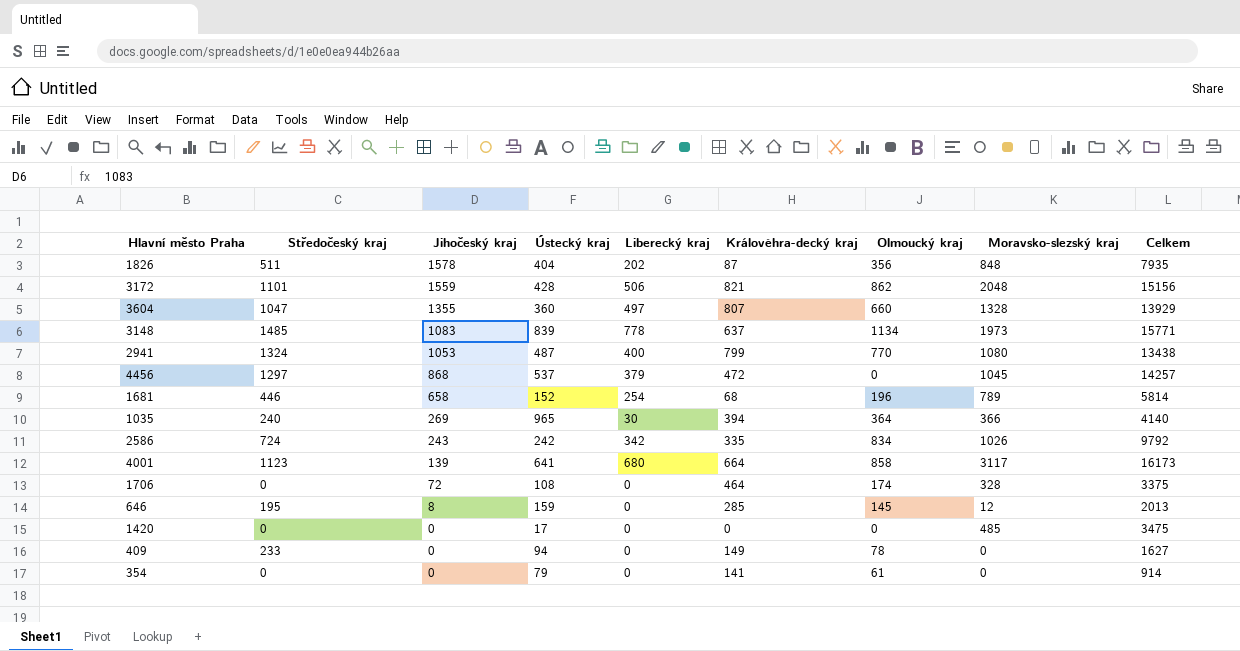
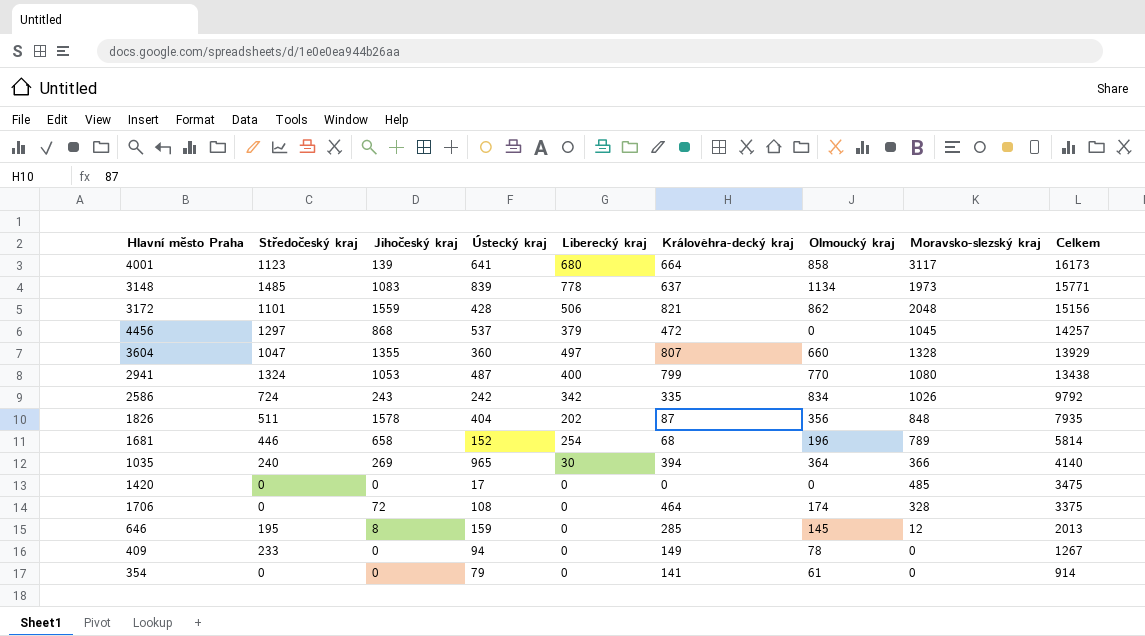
row order: Jihočeský kraj descending -> Celkem descending
409 | Celkem: 1627 -> 1267

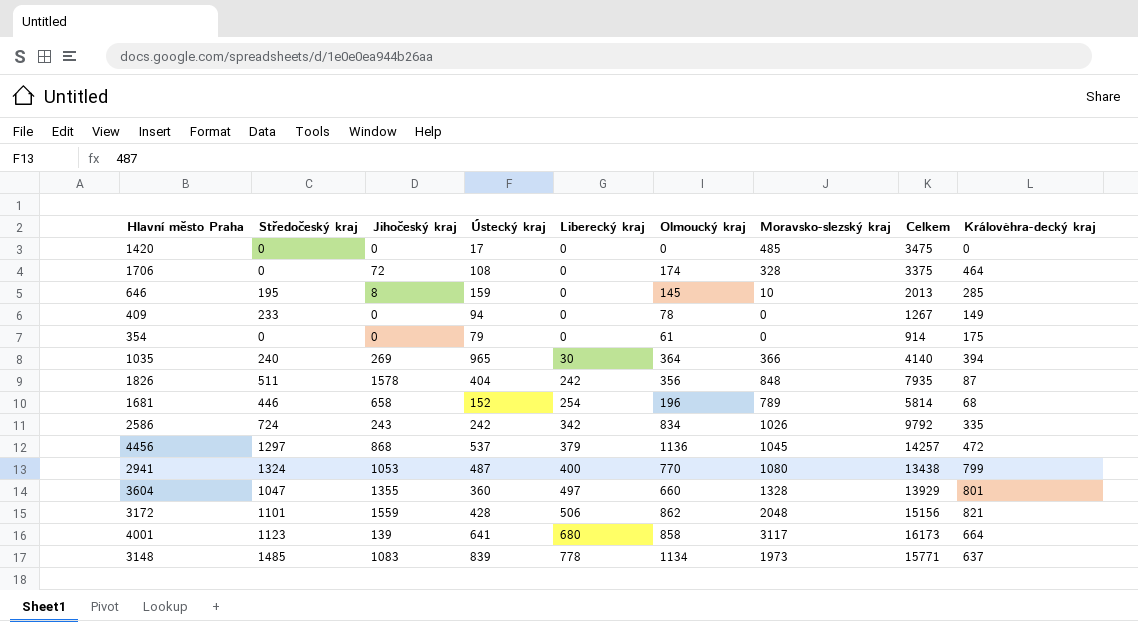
row order: Celkem descending -> Liberecký kraj ascending
column Královéhra-decký kraj | position: 6 -> 9
646 | Moravsko-slezský kraj: 12 -> 10
354 | Královéhra-decký kraj: 141 -> 175
1826 | Liberecký kraj: 202 -> 242
4456 | Olmoucký kraj: 0 -> 1136
3604 | Královéhra-decký kraj: 807 -> 801

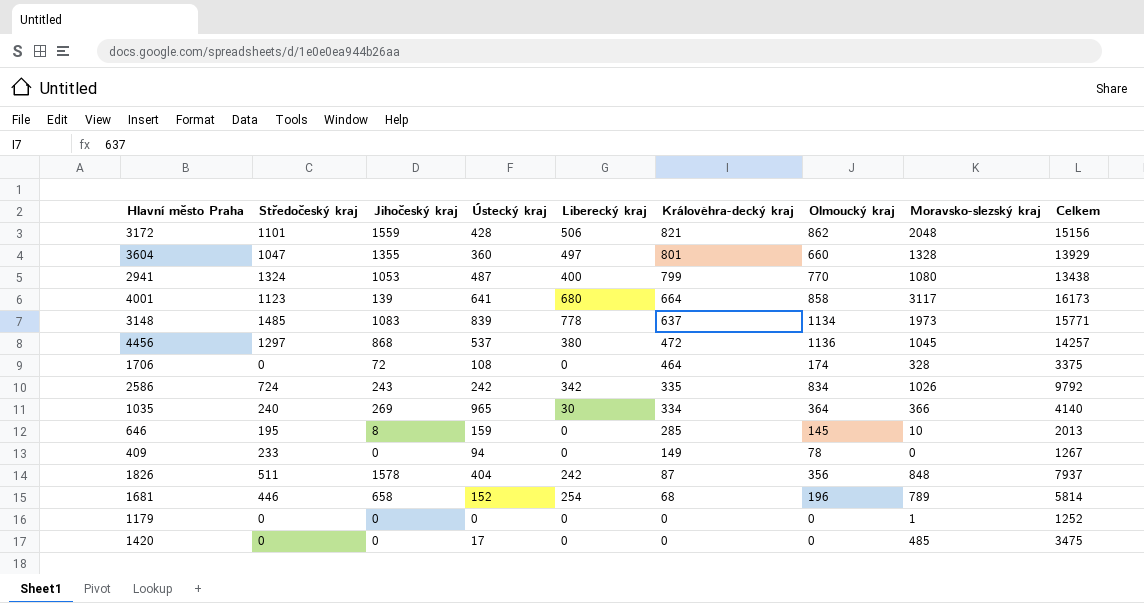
row order: Liberecký kraj ascending -> Královéhra-decký kraj descending
column Královéhra-decký kraj | position: 9 -> 6
row 354: 0 | 0 | 79 | 0 | 61 | 0 | 914 | 175 -> none
4456 | Liberecký kraj: 379 -> 380
1035 | Královéhra-decký kraj: 394 -> 334
1826 | Celkem: 7935 -> 7937
row 1179: none -> 0 | 0 | 0 | 0 | 0 | 0 | 1 | 1252

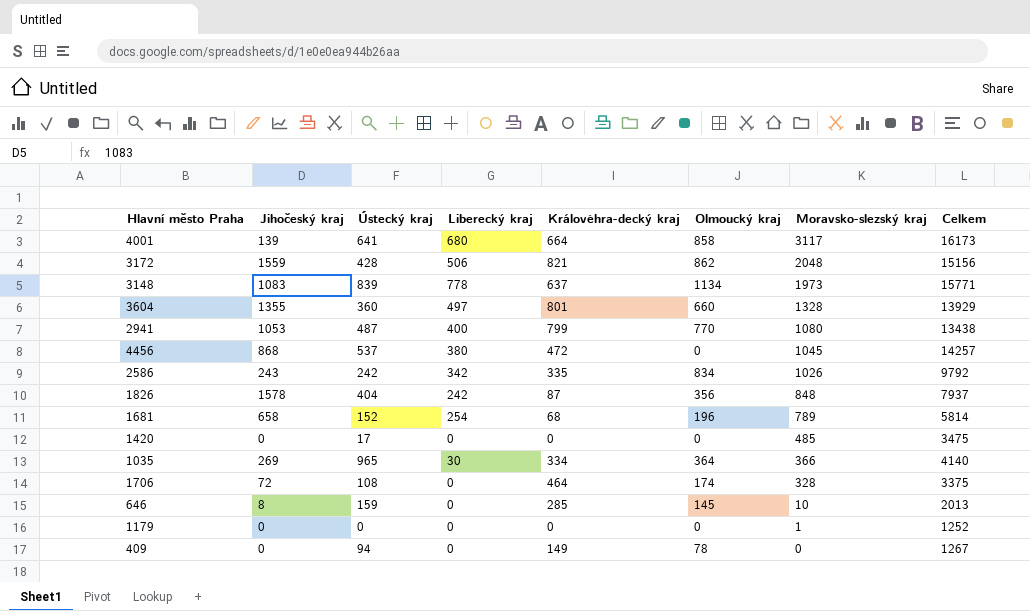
row order: Královéhra-decký kraj descending -> Moravsko-slezský kraj descending
column Středočeský kraj | position: 2 -> none
4456 | Olmoucký kraj: 1136 -> 0

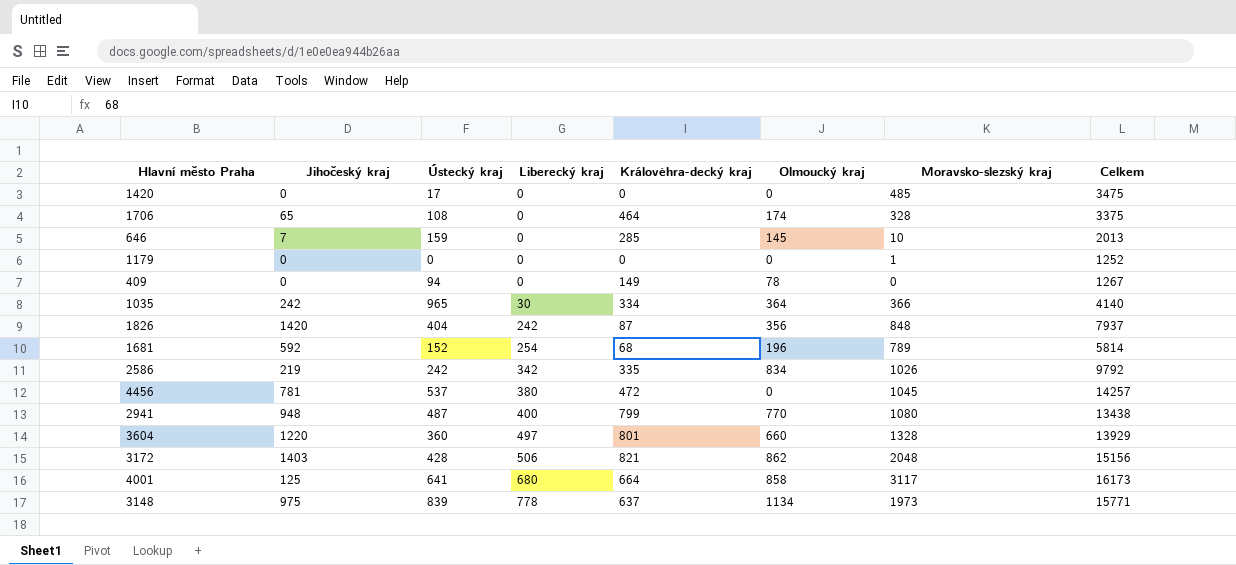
row order: Moravsko-slezský kraj descending -> Liberecký kraj ascending
1706 | Jihočeský kraj: 72 -> 65
646 | Jihočeský kraj: 8 -> 7
1035 | Jihočeský kraj: 269 -> 242
1826 | Jihočeský kraj: 1578 -> 1420
1681 | Jihočeský kraj: 658 -> 592
2586 | Jihočeský kraj: 243 -> 219
4456 | Jihočeský kraj: 868 -> 781
2941 | Jihočeský kraj: 1053 -> 948
3604 | Jihočeský kraj: 1355 -> 1220
3172 | Jihočeský kraj: 1559 -> 1403
4001 | Jihočeský kraj: 139 -> 125
3148 | Jihočeský kraj: 1083 -> 975

